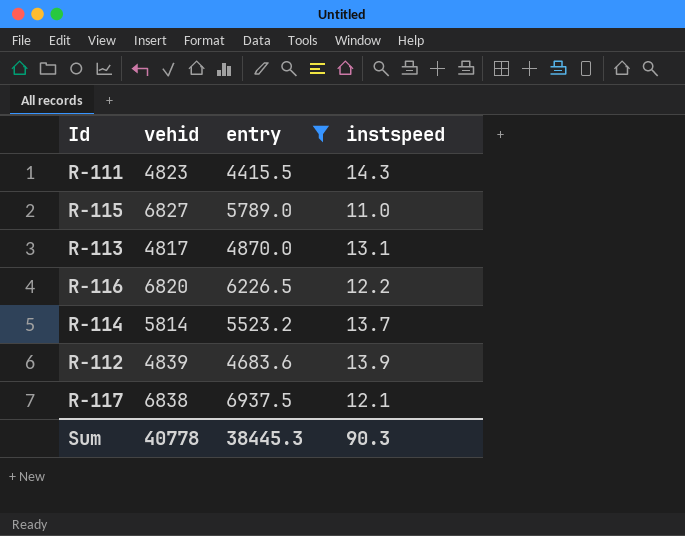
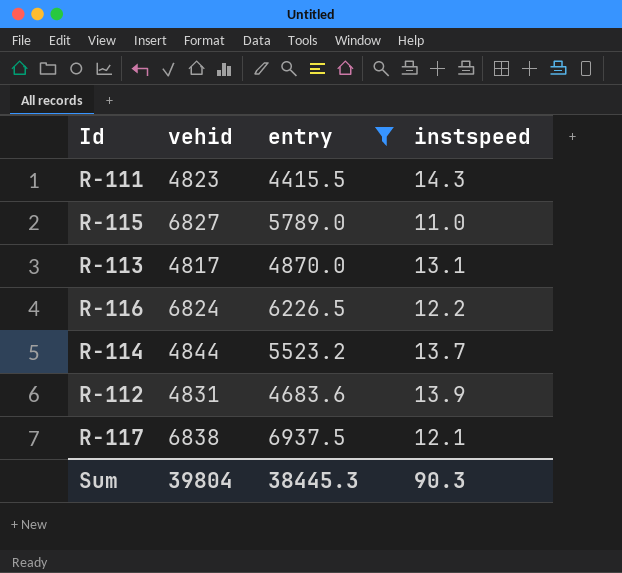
R-116 | vehid: 6820 -> 6824
R-114 | vehid: 5814 -> 4844
R-112 | vehid: 4839 -> 4831
Sum | vehid: 40778 -> 39804

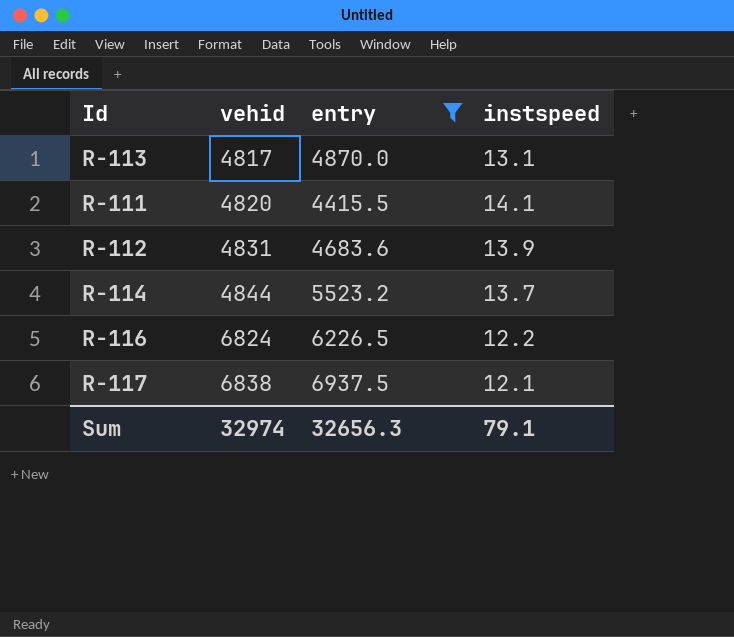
row order: none -> vehid ascending
row R-115: 6827 | 5789.0 | 11.0 -> none
R-111 | vehid: 4823 -> 4820
R-111 | instspeed: 14.3 -> 14.1
Sum | vehid: 39804 -> 32974
Sum | entry: 38445.3 -> 32656.3
Sum | instspeed: 90.3 -> 79.1

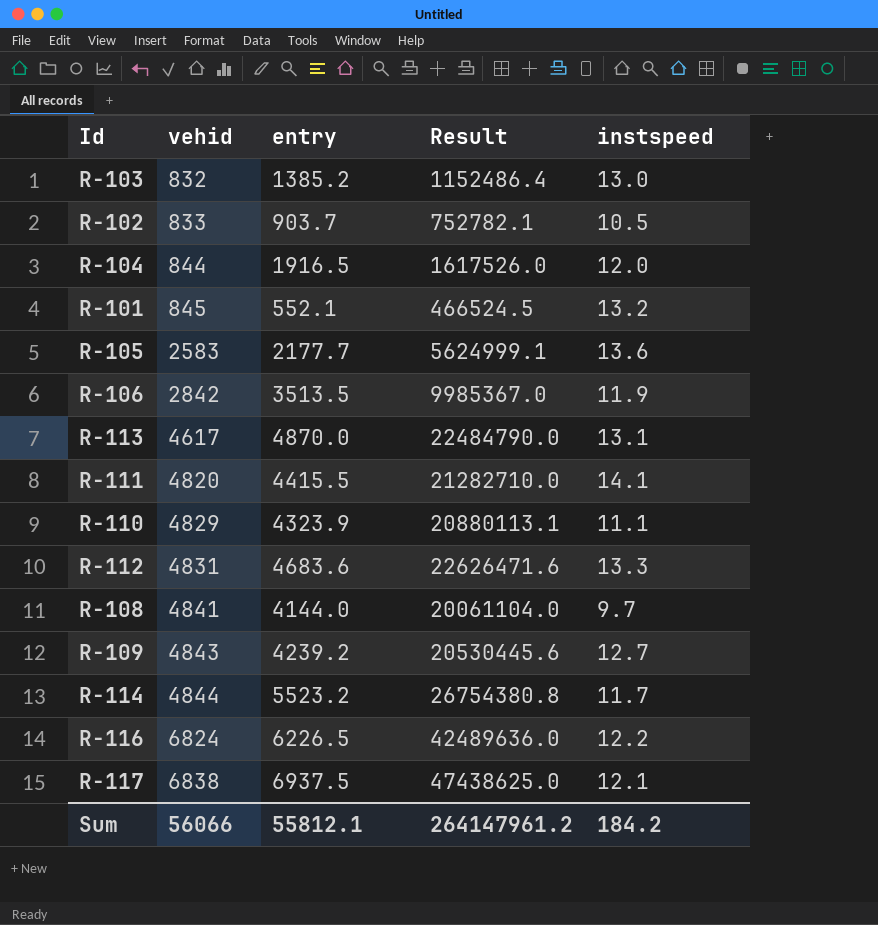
filter: entry >= 4415.5 -> none
column Result | formula: none -> [vehid] * [entry]
R-113 | vehid: 4817 -> 4617
R-112 | instspeed: 13.9 -> 13.3
R-114 | instspeed: 13.7 -> 11.7
Sum | vehid: 32974 -> 56066
Sum | entry: 32656.3 -> 55812.1
Sum | instspeed: 79.1 -> 184.2

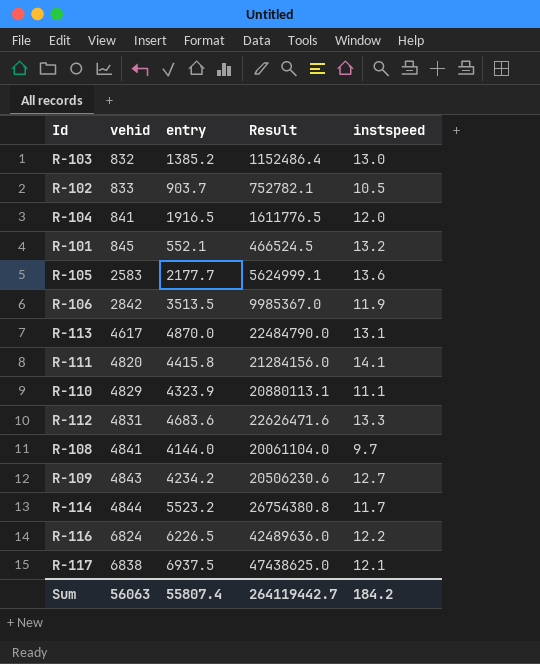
R-104 | vehid: 844 -> 841
R-104 | Result: 1617526.0 -> 1611776.5
R-111 | entry: 4415.5 -> 4415.8
R-111 | Result: 21282710.0 -> 21284156.0
R-109 | entry: 4239.2 -> 4234.2
R-109 | Result: 20530445.6 -> 20506230.6
Sum | vehid: 56066 -> 56063
Sum | entry: 55812.1 -> 55807.4
Sum | Result: 264147961.2 -> 264119442.7

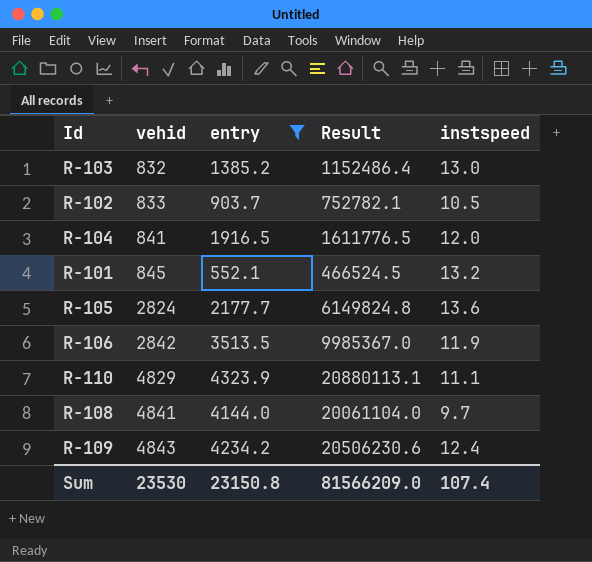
filter: none -> entry <= 4323.9
R-105 | vehid: 2583 -> 2824
R-105 | Result: 5624999.1 -> 6149824.8
R-109 | instspeed: 12.7 -> 12.4
Sum | vehid: 56063 -> 23530
Sum | entry: 55807.4 -> 23150.8
Sum | Result: 264119442.7 -> 81566209.0
Sum | instspeed: 184.2 -> 107.4

